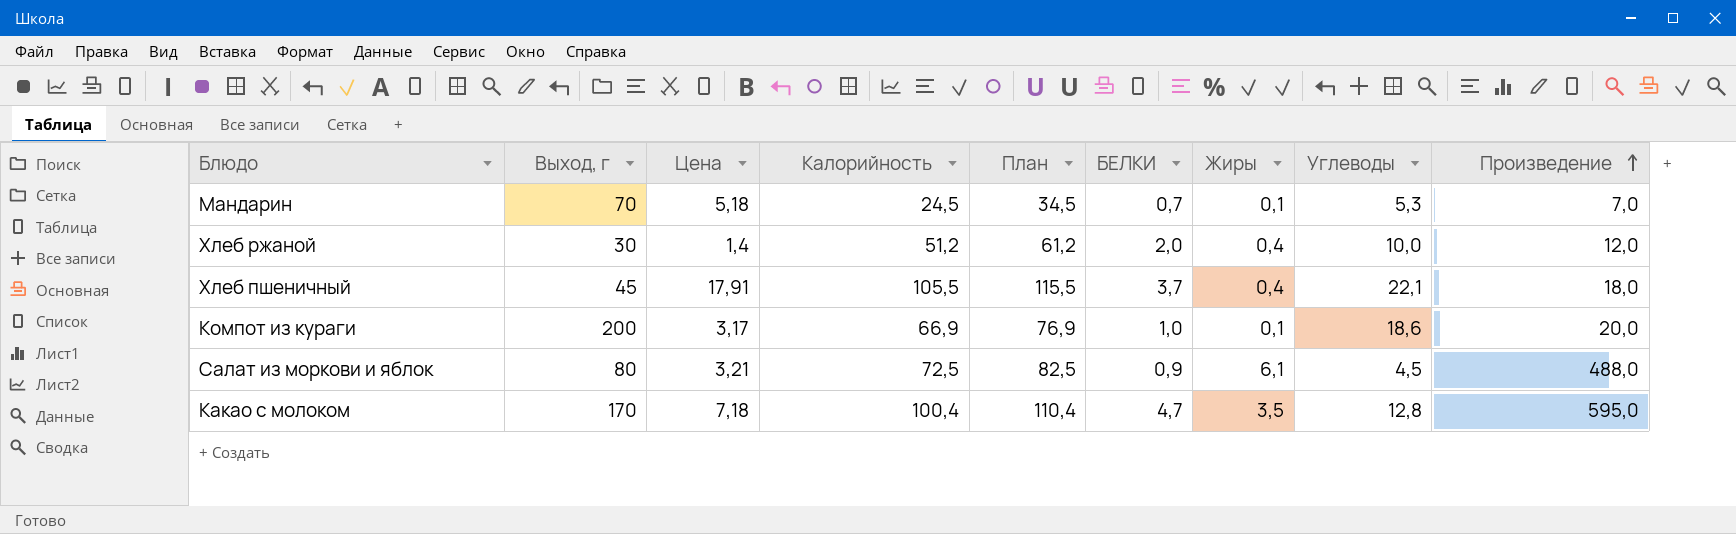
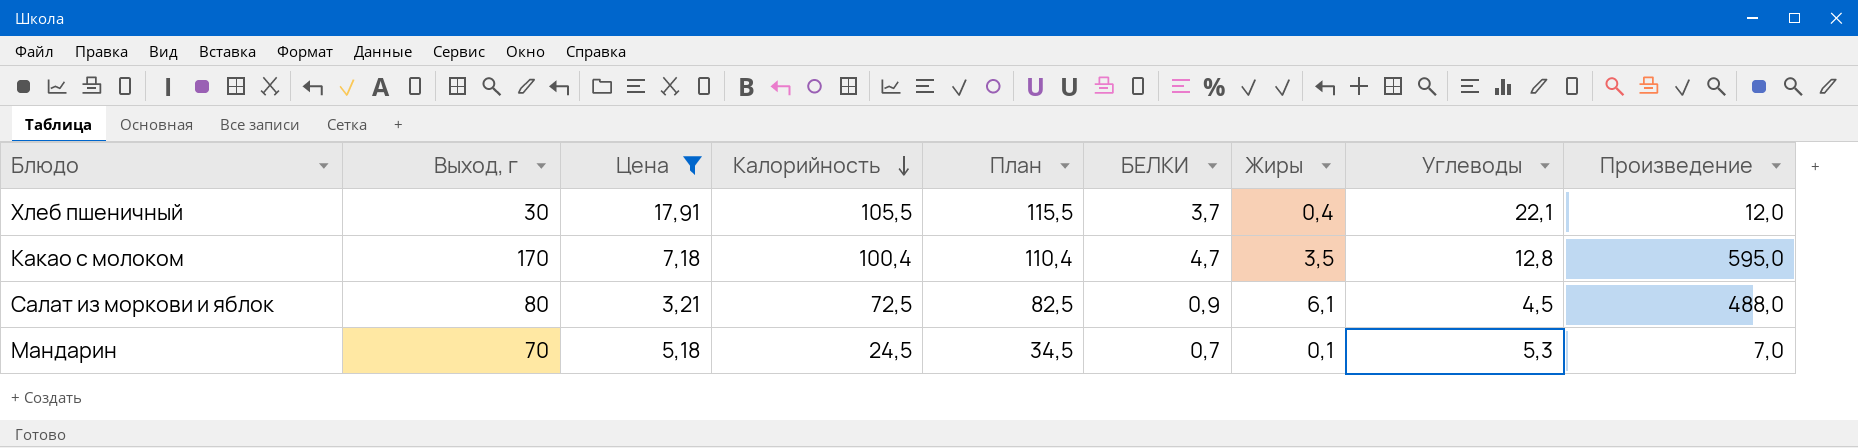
filter: none -> Цена >= 3,21
row order: Произведение ascending -> Калорийность descending
Хлеб пшеничный | Выход, г: 45 -> 30
Хлеб пшеничный | Произведение: 18,0 -> 12,0

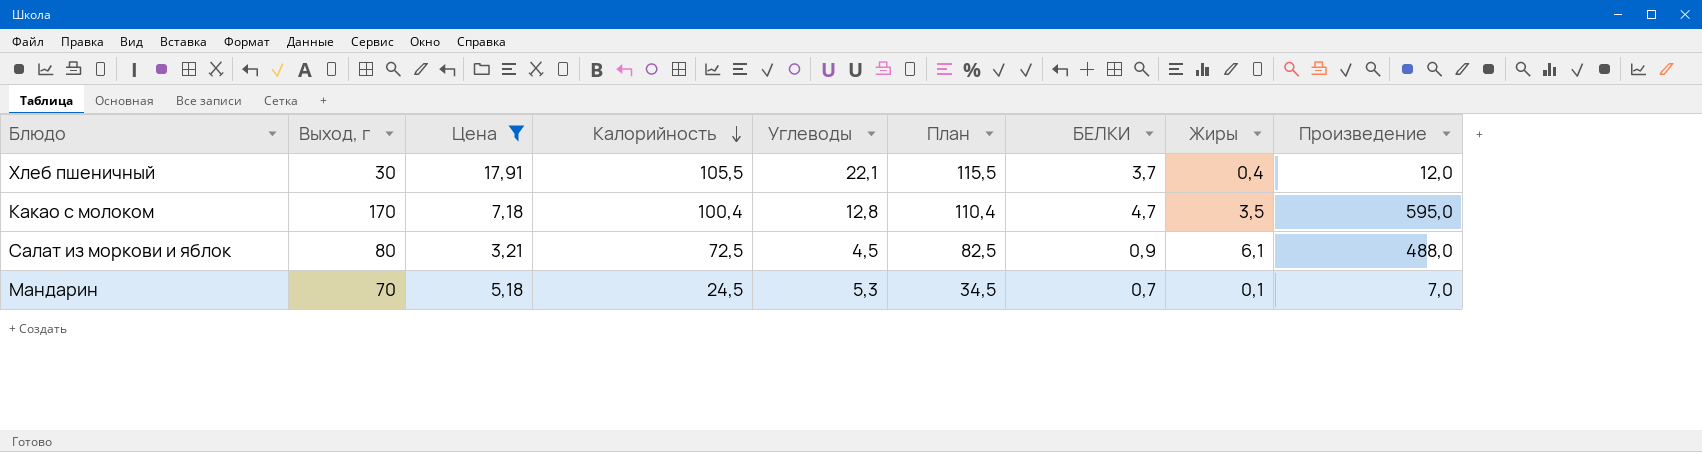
column Углеводы | position: 8 -> 5

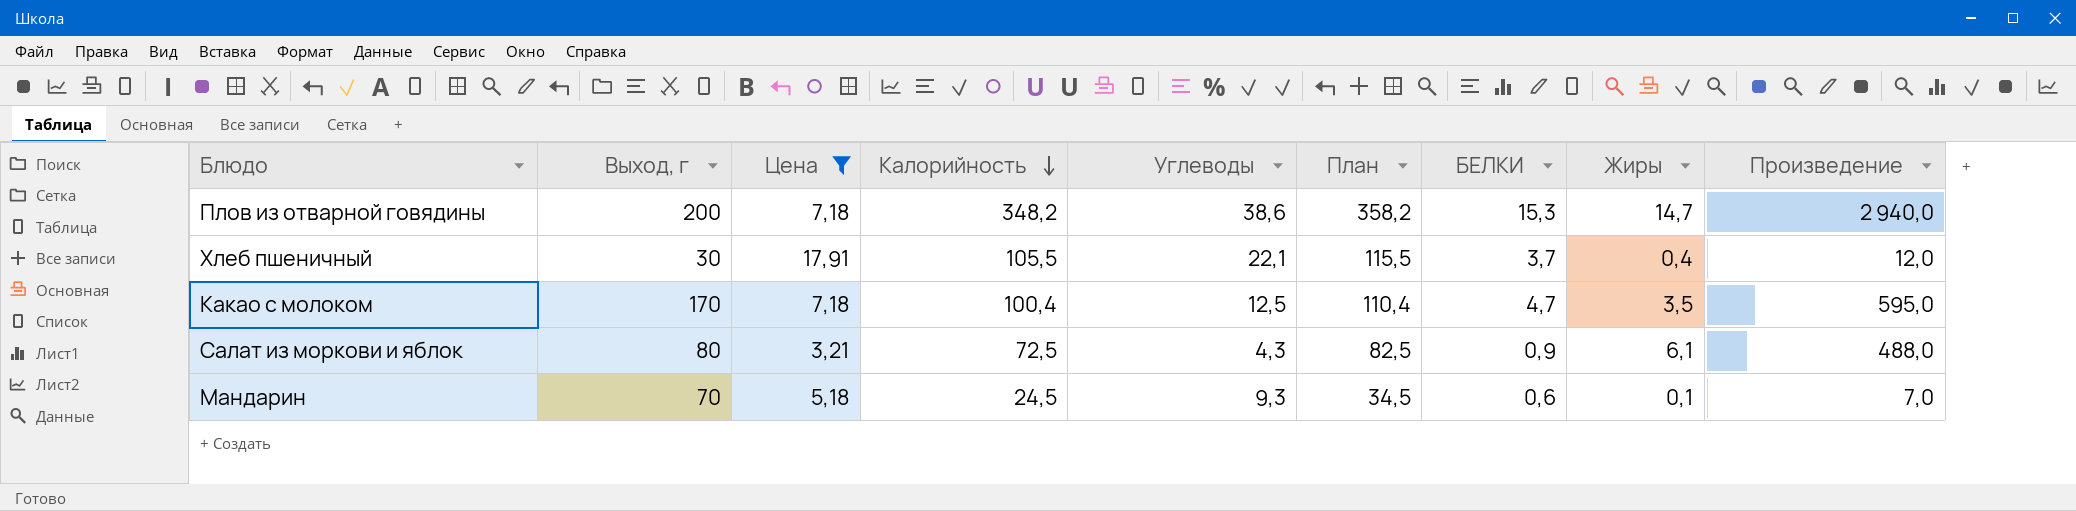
row Плов из отварной говядины: none -> 200 | 7,18 | 348,2 | 38,6 | 358,2 | 15,3 | 14,7 | 2 940,0
Какао с молоком | Углеводы: 12,8 -> 12,5
Салат из моркови и яблок | Углеводы: 4,5 -> 4,3
Мандарин | Углеводы: 5,3 -> 9,3
Мандарин | БЕЛКИ: 0,7 -> 0,6

